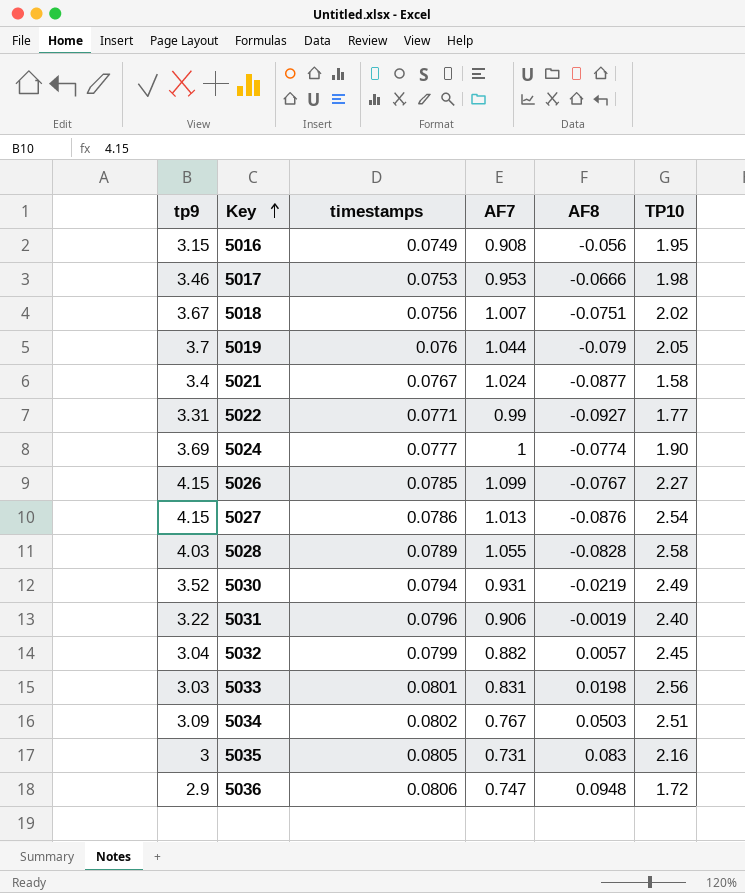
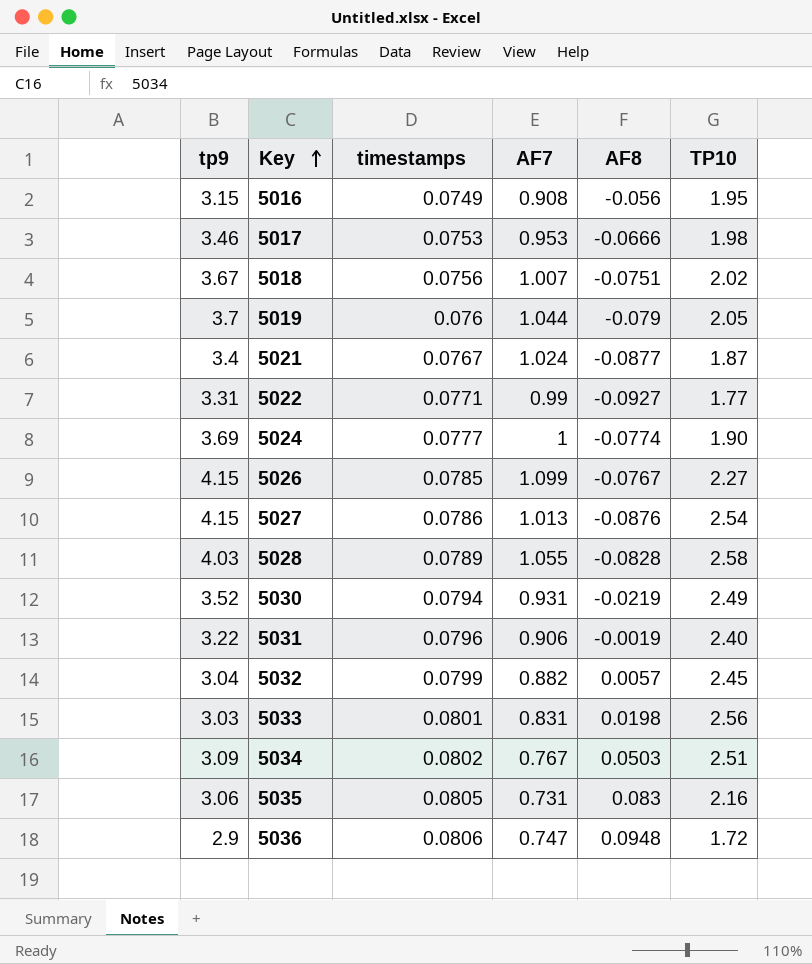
5021 | TP10: 1.58 -> 1.87
5035 | tp9: 3 -> 3.06

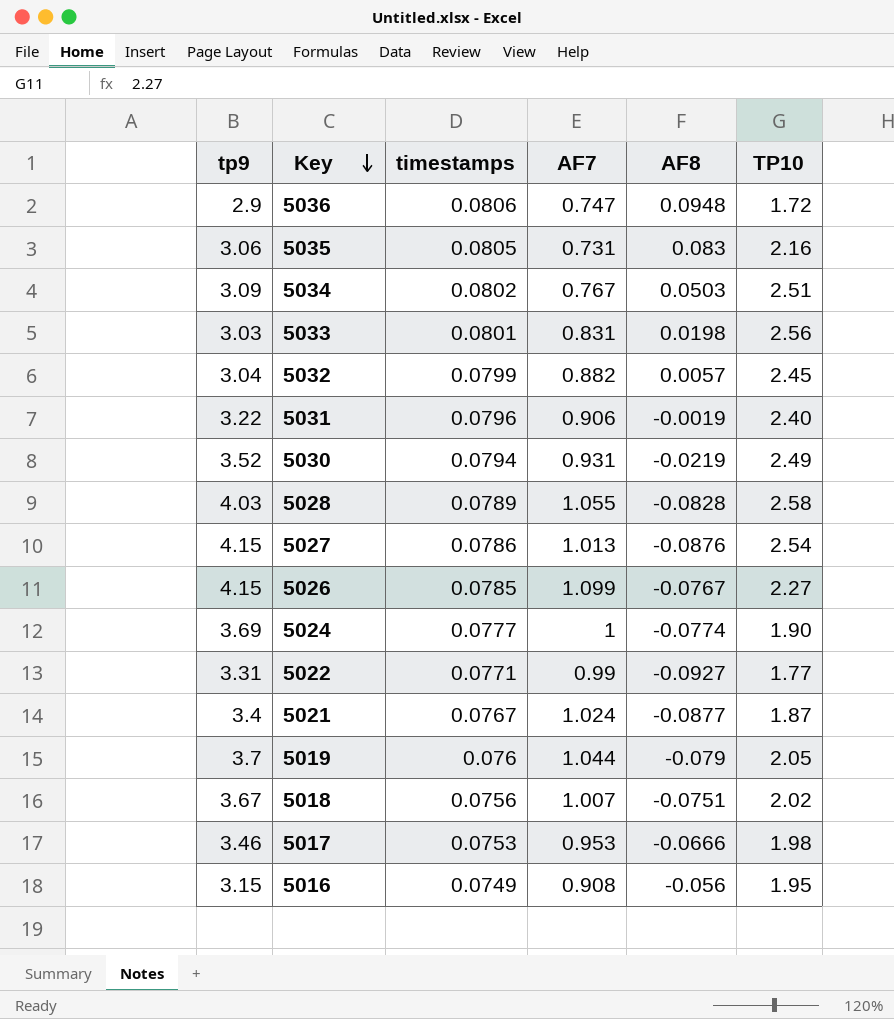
row order: Key ascending -> Key descending

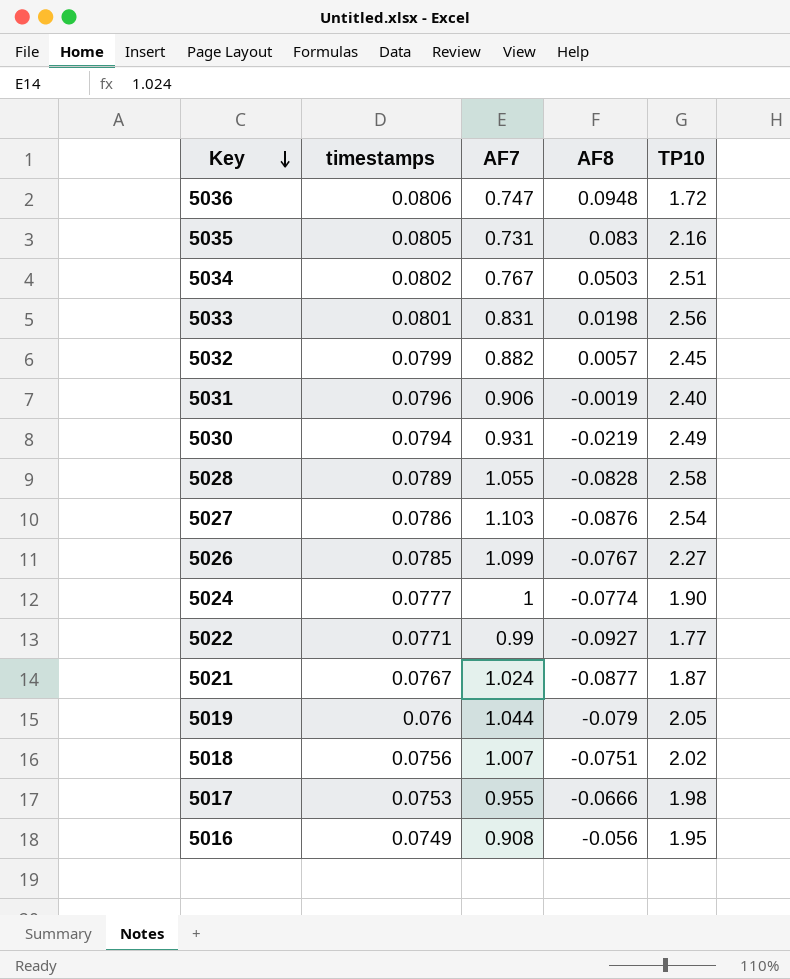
column tp9 | position: 1 -> none
5027 | AF7: 1.013 -> 1.103
5017 | AF7: 0.953 -> 0.955

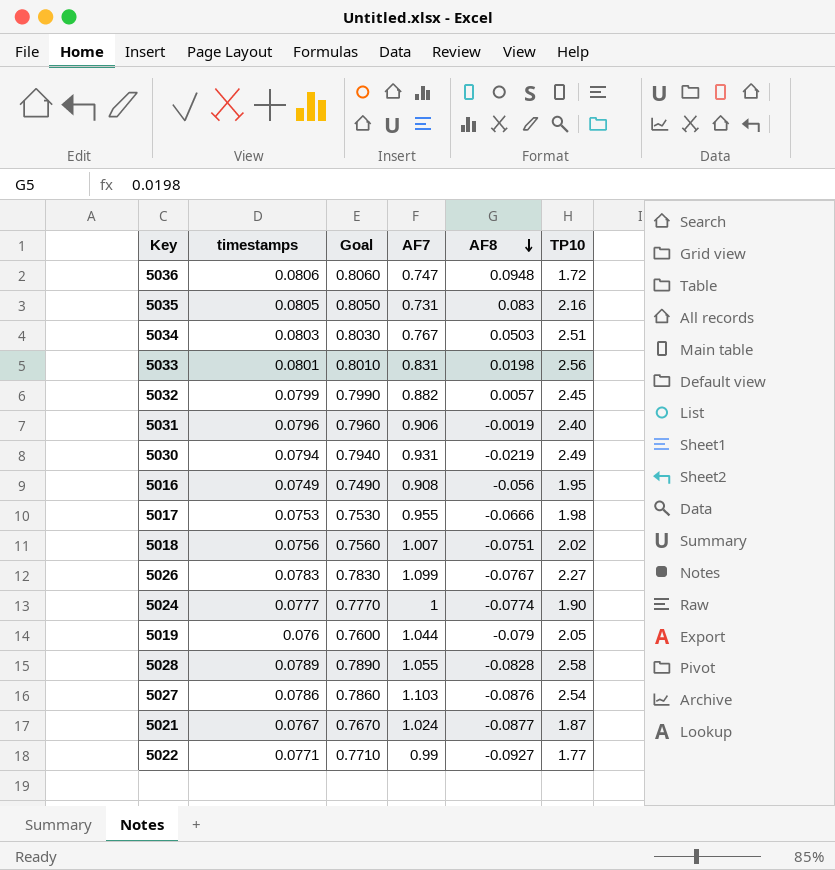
row order: Key descending -> AF8 descending
column Goal | formula: none -> [timestamps] * 10
5034 | timestamps: 0.0802 -> 0.0803
5026 | timestamps: 0.0785 -> 0.0783

